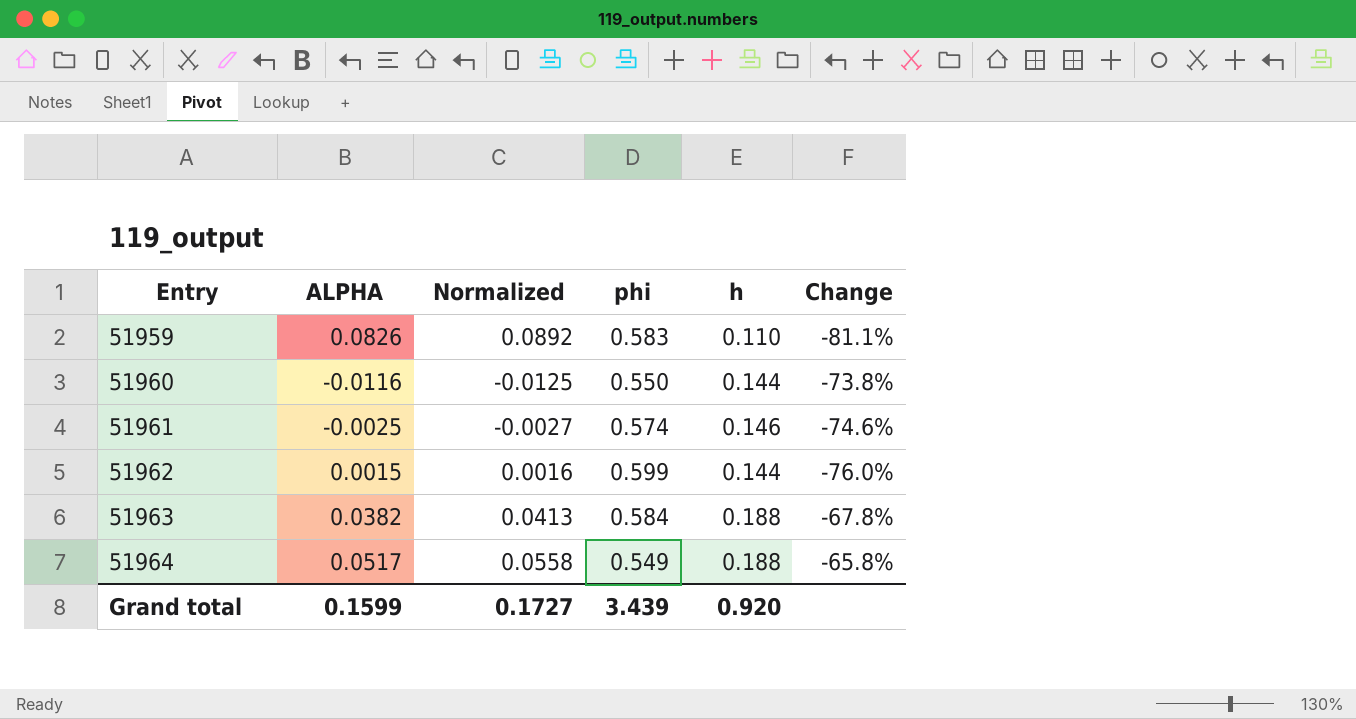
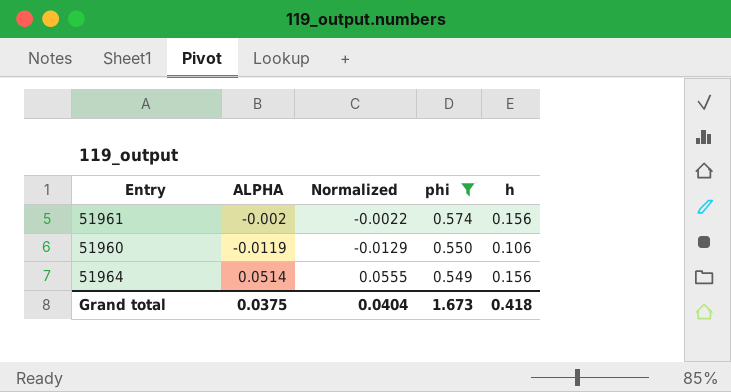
filter: none -> phi <= 0.574
row order: Entry ascending -> phi descending
column Change | formula: ([h] - [phi]) / [phi] -> none
51961 | ALPHA: -0.0025 -> -0.002
51961 | Normalized: -0.0027 -> -0.0022
51961 | h: 0.146 -> 0.156
51960 | ALPHA: -0.0116 -> -0.0119
51960 | Normalized: -0.0125 -> -0.0129
51960 | h: 0.144 -> 0.106
51964 | ALPHA: 0.0517 -> 0.0514
51964 | Normalized: 0.0558 -> 0.0555
51964 | h: 0.188 -> 0.156
Grand total | ALPHA: 0.1599 -> 0.0375
Grand total | Normalized: 0.1727 -> 0.0404
Grand total | phi: 3.439 -> 1.673
Grand total | h: 0.920 -> 0.418

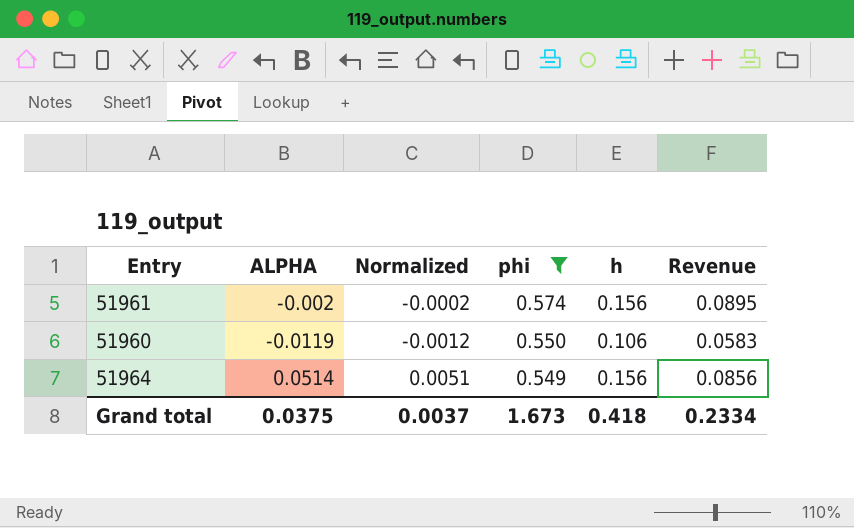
column Normalized | formula: [ALPHA] * 1.08 -> [ALPHA] * 0.1
column Revenue | formula: none -> [phi] * [h]
Grand total | Normalized: 0.0404 -> 0.0037

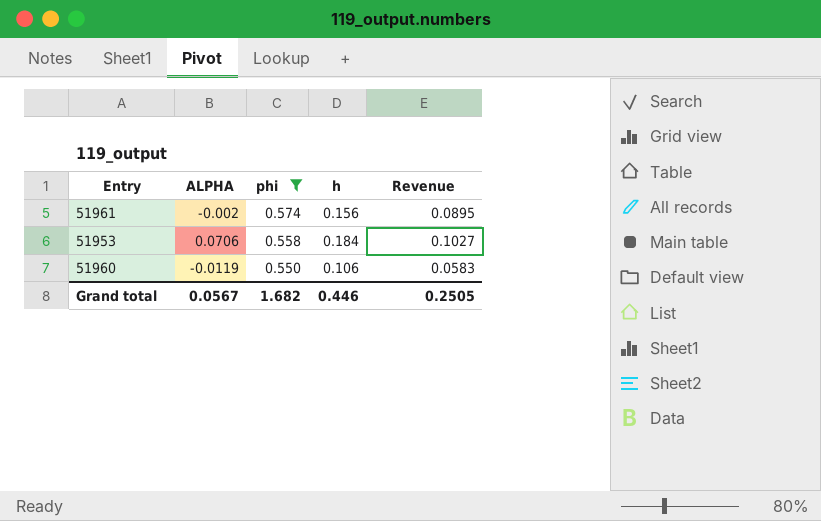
column Normalized | formula: [ALPHA] * 0.1 -> none
row 51964: 0.0514 | 0.0051 | 0.549 | 0.156 | 0.0856 -> none
row 51953: none -> 0.0706 | 0.558 | 0.184 | 0.1027
Grand total | ALPHA: 0.0375 -> 0.0567
Grand total | phi: 1.673 -> 1.682
Grand total | h: 0.418 -> 0.446
Grand total | Revenue: 0.2334 -> 0.2505

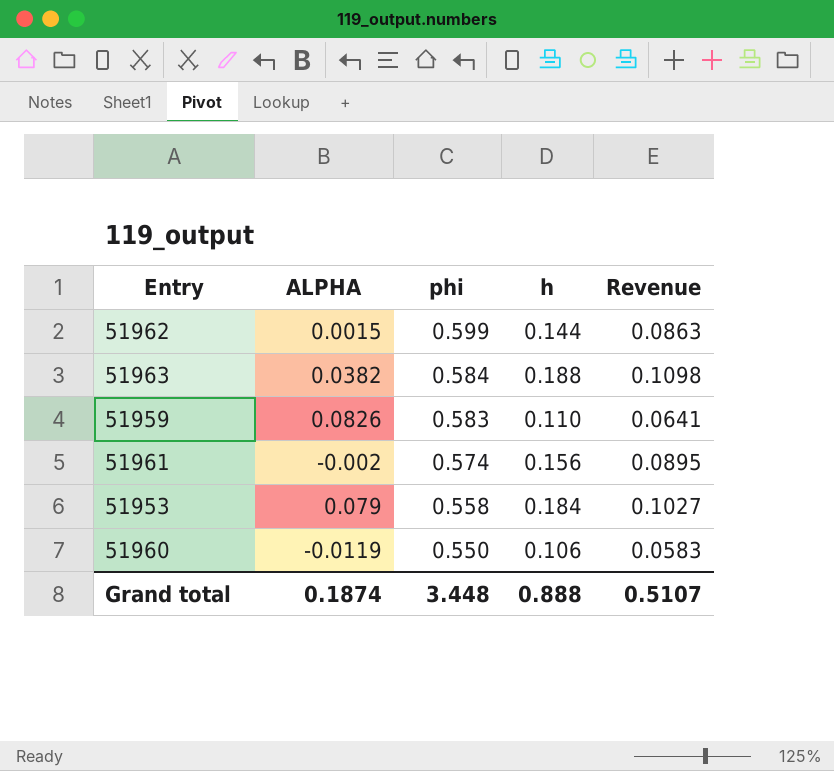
filter: phi <= 0.574 -> none
51953 | ALPHA: 0.0706 -> 0.079
Grand total | ALPHA: 0.0567 -> 0.1874
Grand total | phi: 1.682 -> 3.448
Grand total | h: 0.446 -> 0.888
Grand total | Revenue: 0.2505 -> 0.5107

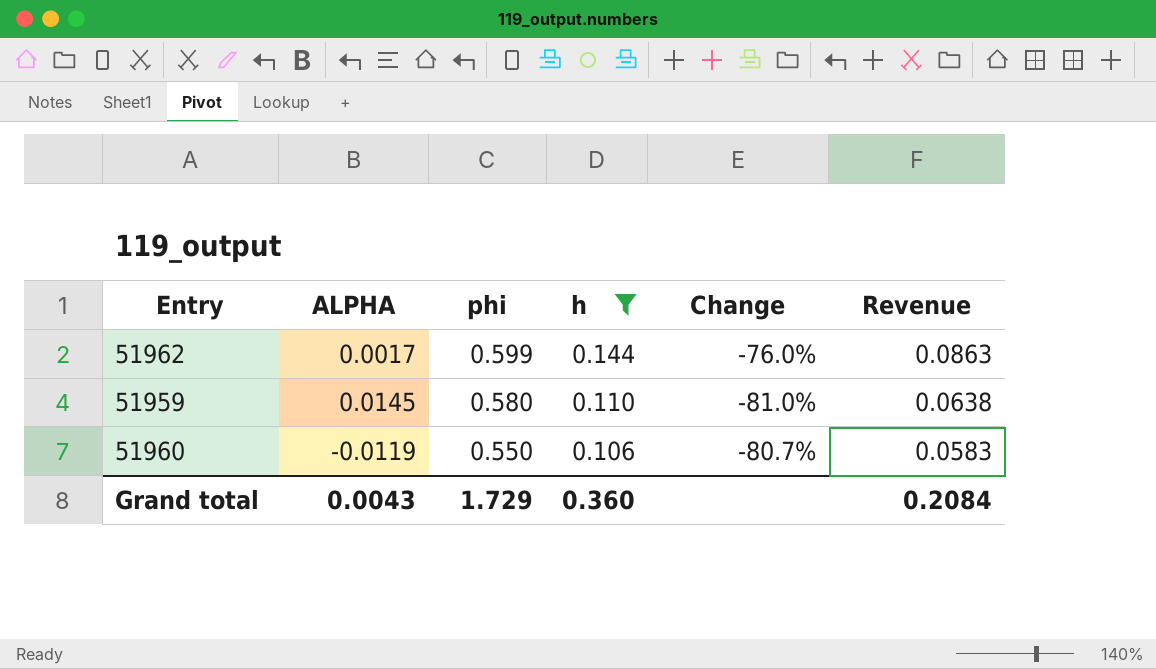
filter: none -> h <= 0.144
column Change | formula: none -> ([h] - [phi]) / [phi]
51962 | ALPHA: 0.0015 -> 0.0017
51959 | ALPHA: 0.0826 -> 0.0145
51959 | phi: 0.583 -> 0.580
51959 | Revenue: 0.0641 -> 0.0638
Grand total | ALPHA: 0.1874 -> 0.0043
Grand total | phi: 3.448 -> 1.729
Grand total | h: 0.888 -> 0.360
Grand total | Revenue: 0.5107 -> 0.2084

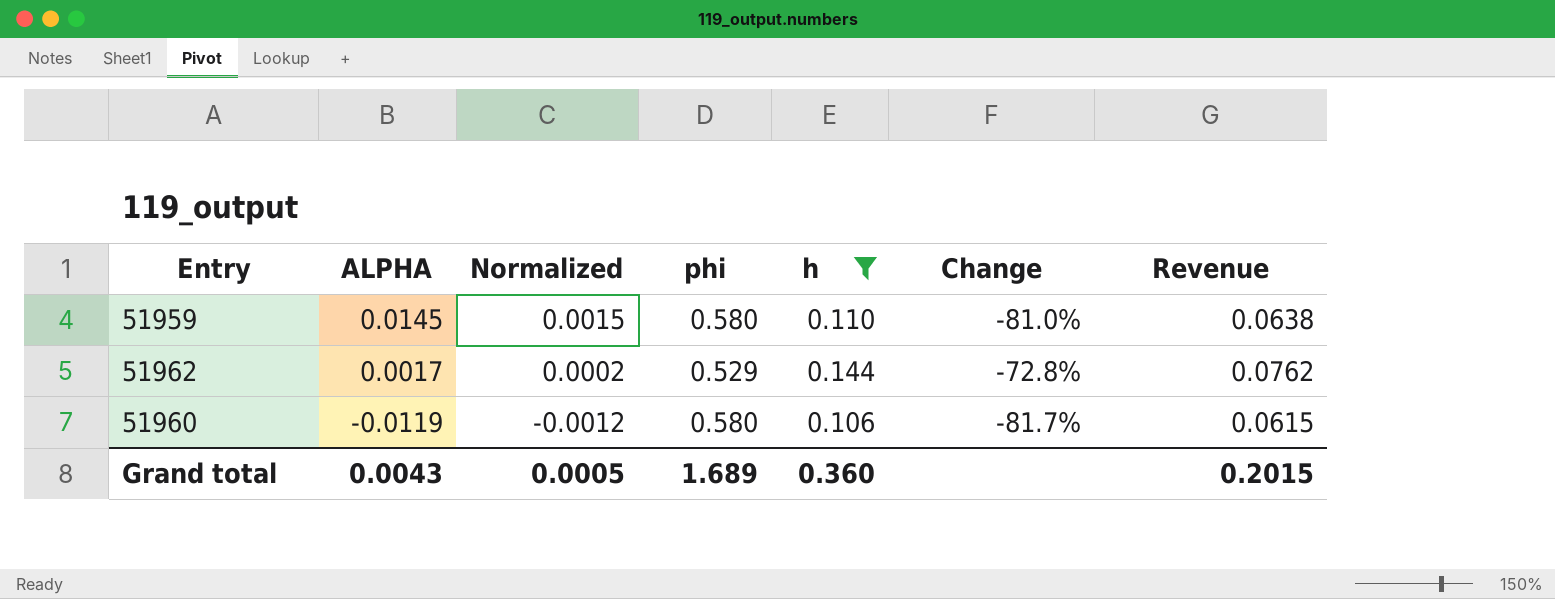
row order: phi descending -> ALPHA descending
column Normalized | formula: none -> [ALPHA] * 0.1
51962 | phi: 0.599 -> 0.529
51962 | Change: -76.0% -> -72.8%
51962 | Revenue: 0.0863 -> 0.0762
51960 | phi: 0.550 -> 0.580
51960 | Change: -80.7% -> -81.7%
51960 | Revenue: 0.0583 -> 0.0615
Grand total | phi: 1.729 -> 1.689
Grand total | Revenue: 0.2084 -> 0.2015

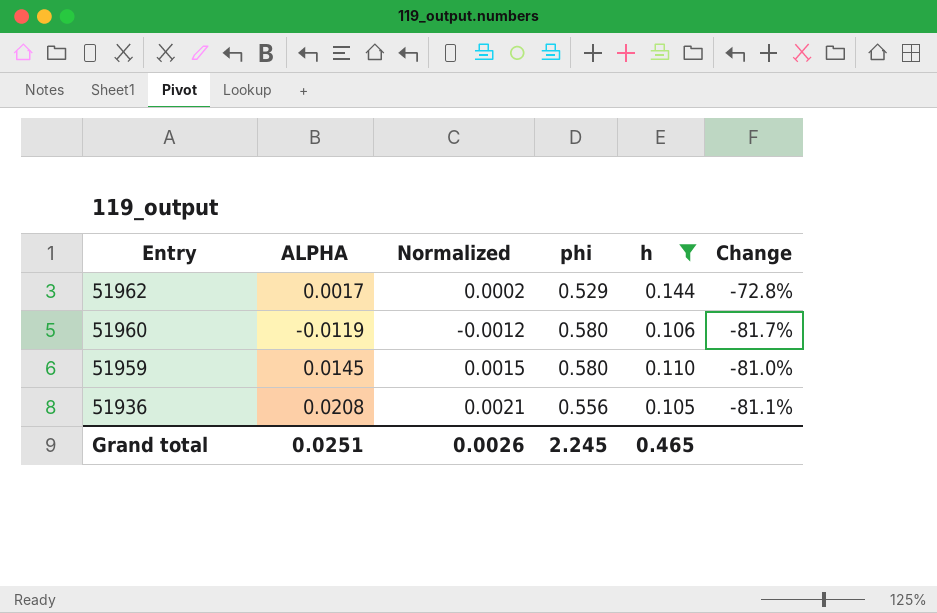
row order: ALPHA descending -> Entry descending
column Revenue | formula: [phi] * [h] -> none
row 51936: none -> 0.0208 | 0.0021 | 0.556 | 0.105 | -81.1%
Grand total | ALPHA: 0.0043 -> 0.0251
Grand total | Normalized: 0.0005 -> 0.0026
Grand total | phi: 1.689 -> 2.245
Grand total | h: 0.360 -> 0.465

